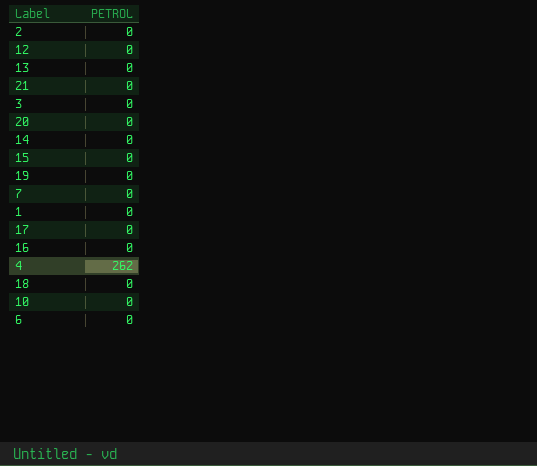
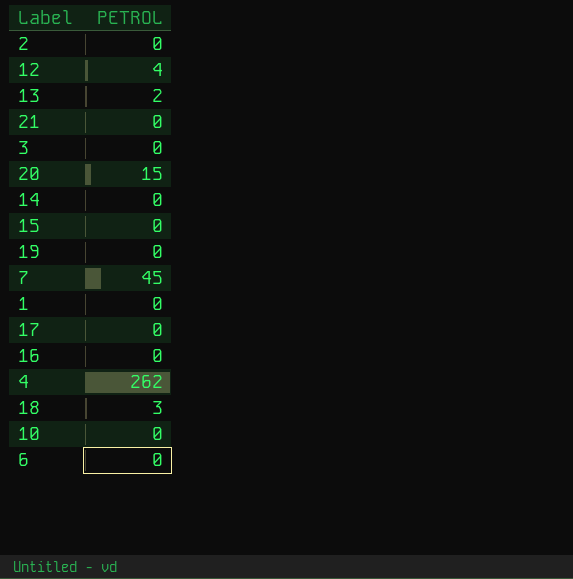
12 | PETROL: 0 -> 4
13 | PETROL: 0 -> 2
20 | PETROL: 0 -> 15
7 | PETROL: 0 -> 45
18 | PETROL: 0 -> 3

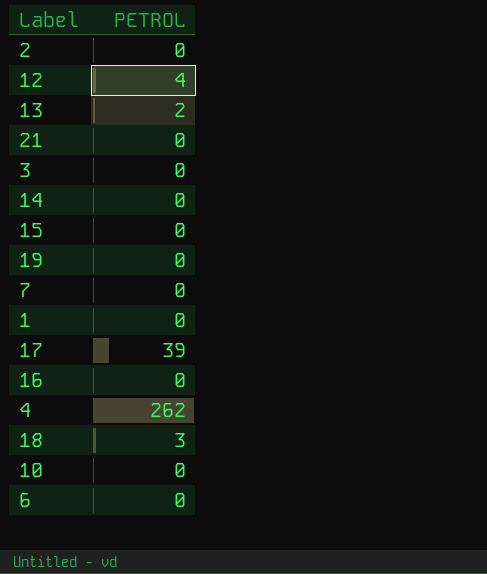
row 20: 15 -> none
7 | PETROL: 45 -> 0
17 | PETROL: 0 -> 39

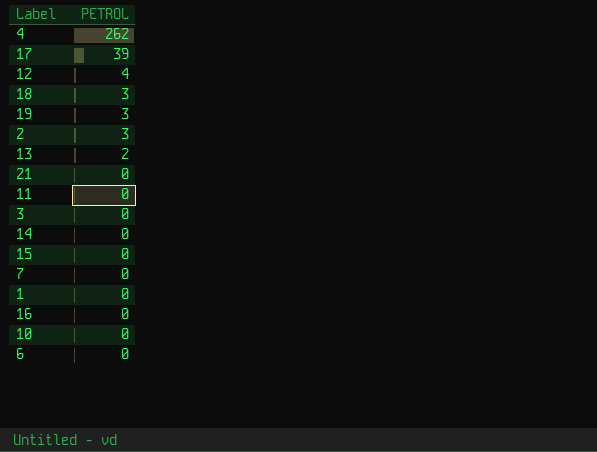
row order: none -> PETROL descending
19 | PETROL: 0 -> 3
2 | PETROL: 0 -> 3
row 11: none -> 0

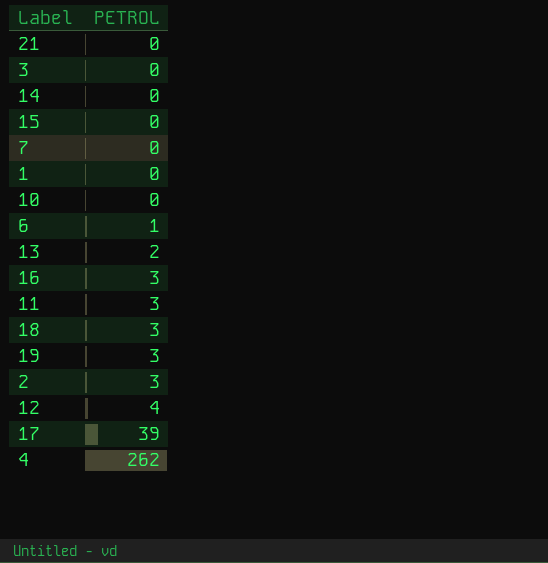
row order: PETROL descending -> PETROL ascending
6 | PETROL: 0 -> 1
16 | PETROL: 0 -> 3
11 | PETROL: 0 -> 3

